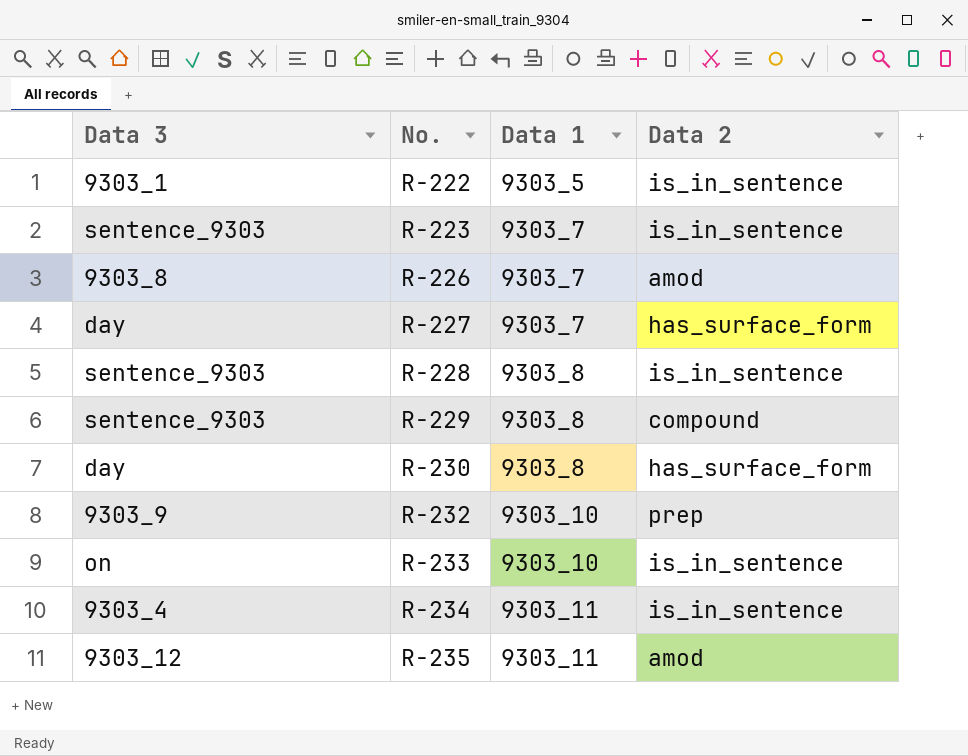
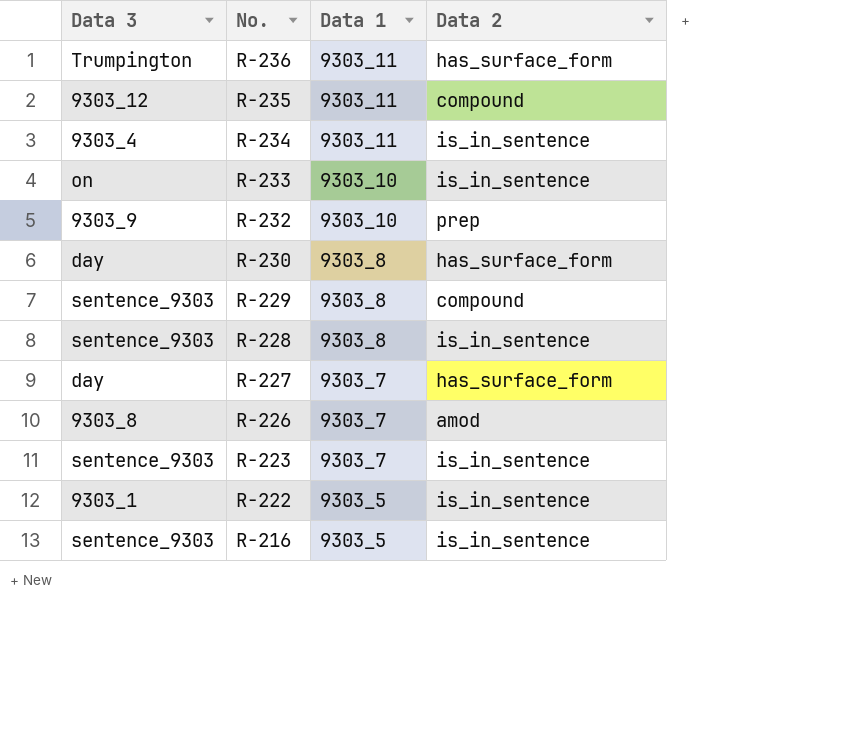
row order: No. ascending -> No. descending
row R-236: none -> Trumpington | 9303_11 | has_surface_form
R-235 | Data 2: amod -> compound
row R-216: none -> sentence_9303 | 9303_5 | is_in_sentence

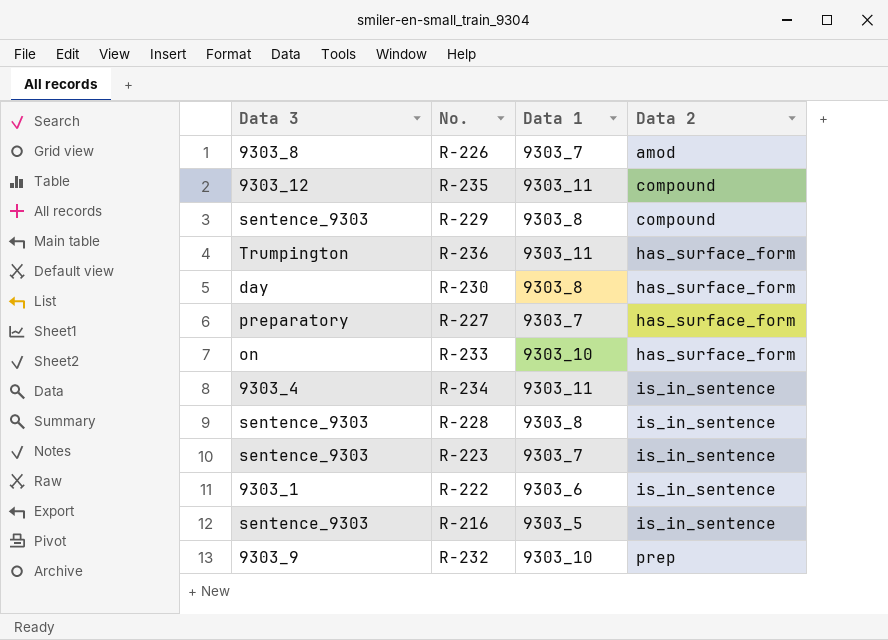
row order: No. descending -> Data 2 ascending
R-227 | Data 3: day -> preparatory
R-233 | Data 2: is_in_sentence -> has_surface_form
R-222 | Data 1: 9303_5 -> 9303_6

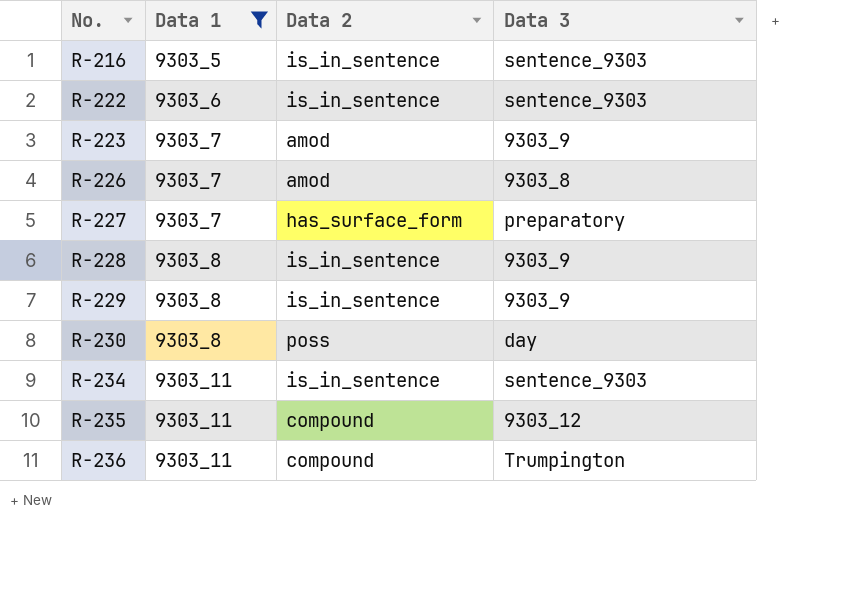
filter: none -> Data 1 != 9303_10
row order: Data 2 ascending -> No. ascending
column Data 3 | position: 1 -> 4
R-222 | Data 3: 9303_1 -> sentence_9303
R-223 | Data 2: is_in_sentence -> amod
R-223 | Data 3: sentence_9303 -> 9303_9
R-228 | Data 3: sentence_9303 -> 9303_9
R-229 | Data 2: compound -> is_in_sentence
R-229 | Data 3: sentence_9303 -> 9303_9
R-230 | Data 2: has_surface_form -> poss
R-234 | Data 3: 9303_4 -> sentence_9303
R-236 | Data 2: has_surface_form -> compound

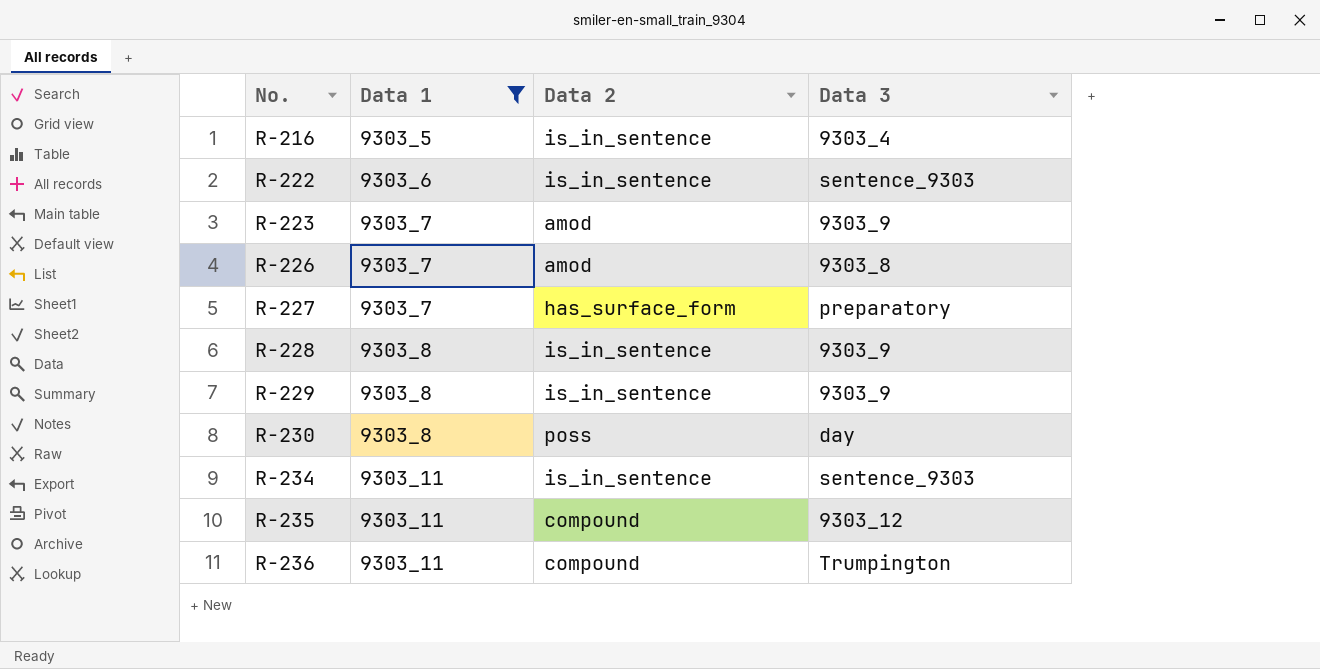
R-216 | Data 3: sentence_9303 -> 9303_4

